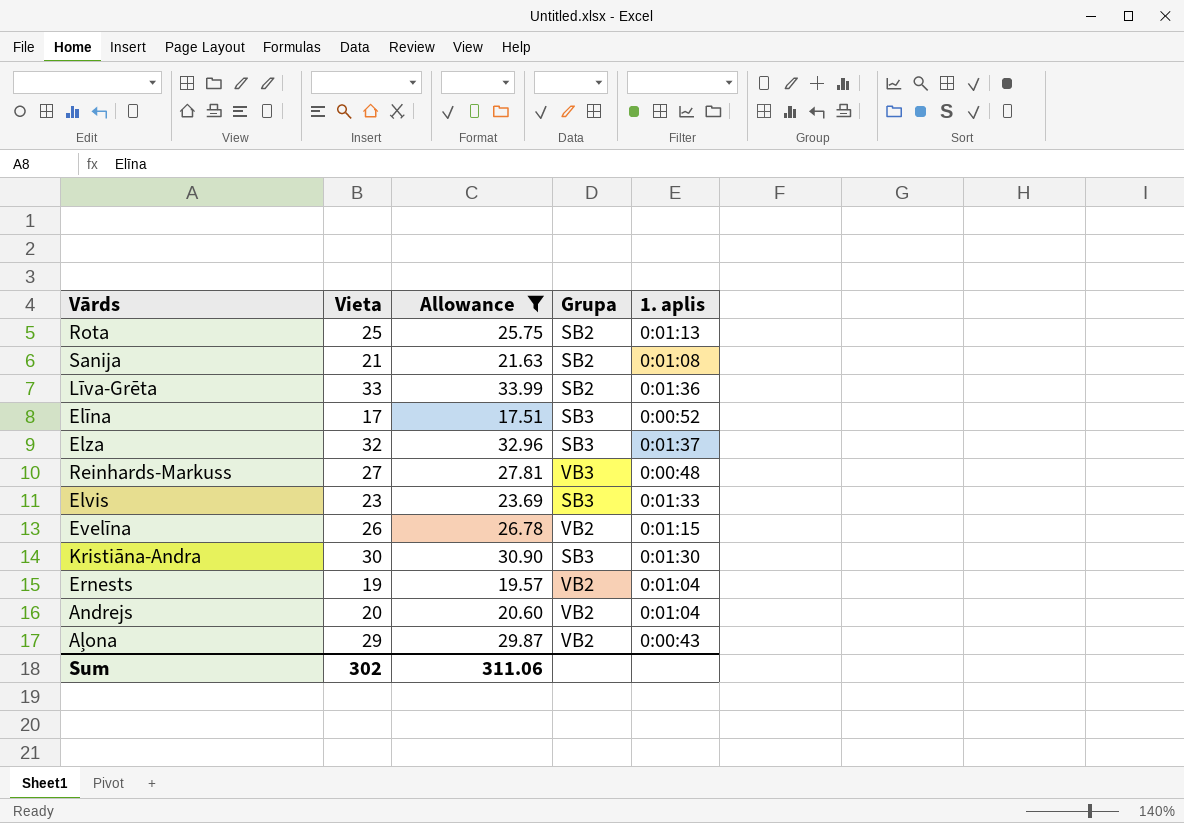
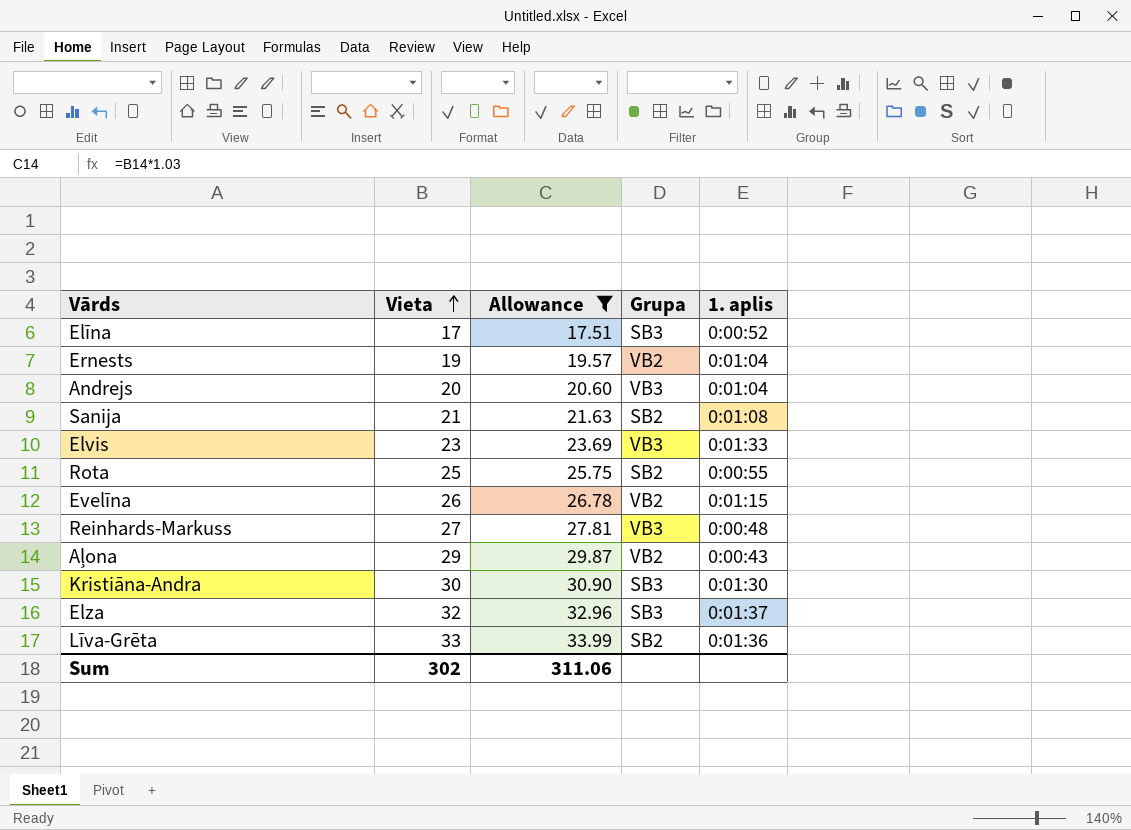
row order: none -> Vieta ascending
Andrejs | Grupa: VB2 -> VB3
Elvis | Grupa: SB3 -> VB3
Rota | 1. aplis: 0:01:13 -> 0:00:55

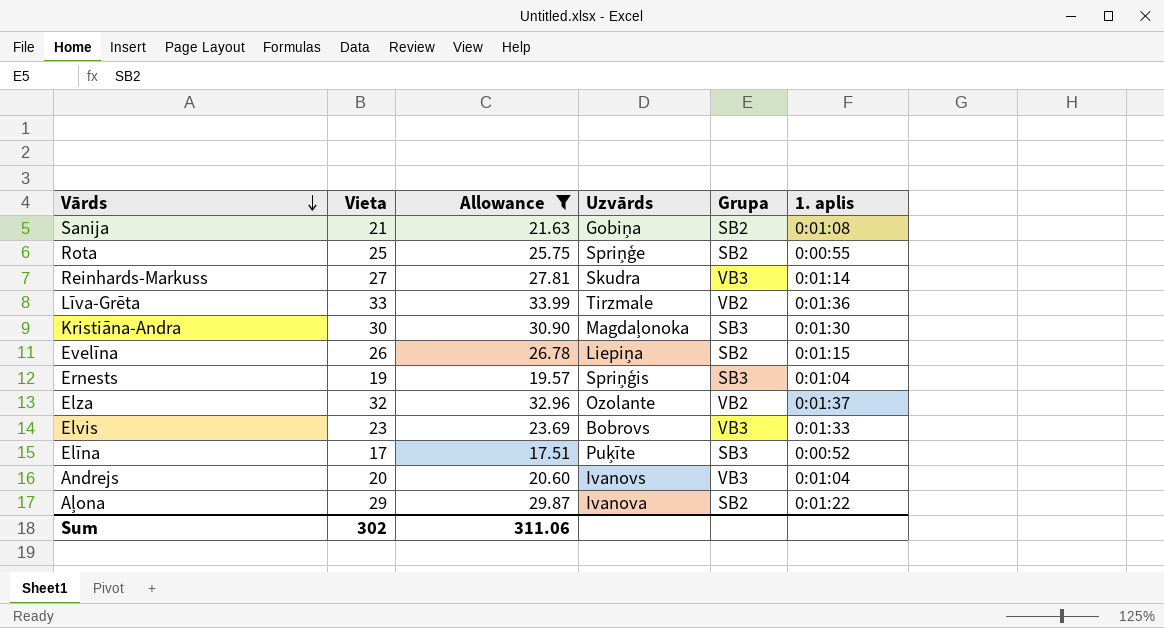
row order: Vieta ascending -> Vārds descending
column Uzvārds | position: none -> 4
Reinhards-Markuss | 1. aplis: 0:00:48 -> 0:01:14
Līva-Grēta | Grupa: SB2 -> VB2
Evelīna | Grupa: VB2 -> SB2
Ernests | Grupa: VB2 -> SB3
Elza | Grupa: SB3 -> VB2
Aļona | Grupa: VB2 -> SB2
Aļona | 1. aplis: 0:00:43 -> 0:01:22

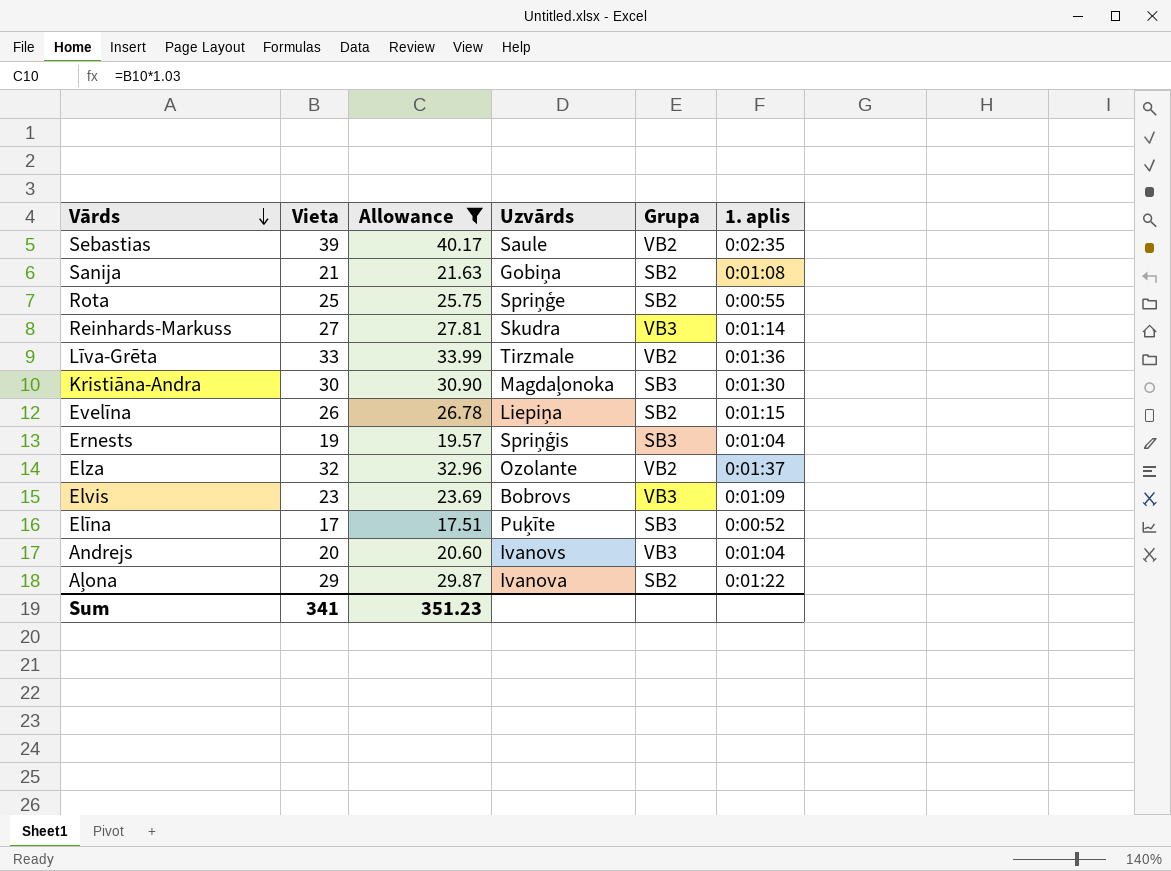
row Sebastias: none -> 39 | 40.17 | Saule | VB2 | 0:02:35
Elvis | 1. aplis: 0:01:33 -> 0:01:09
Sum | Vieta: 302 -> 341
Sum | Allowance: 311.06 -> 351.23

